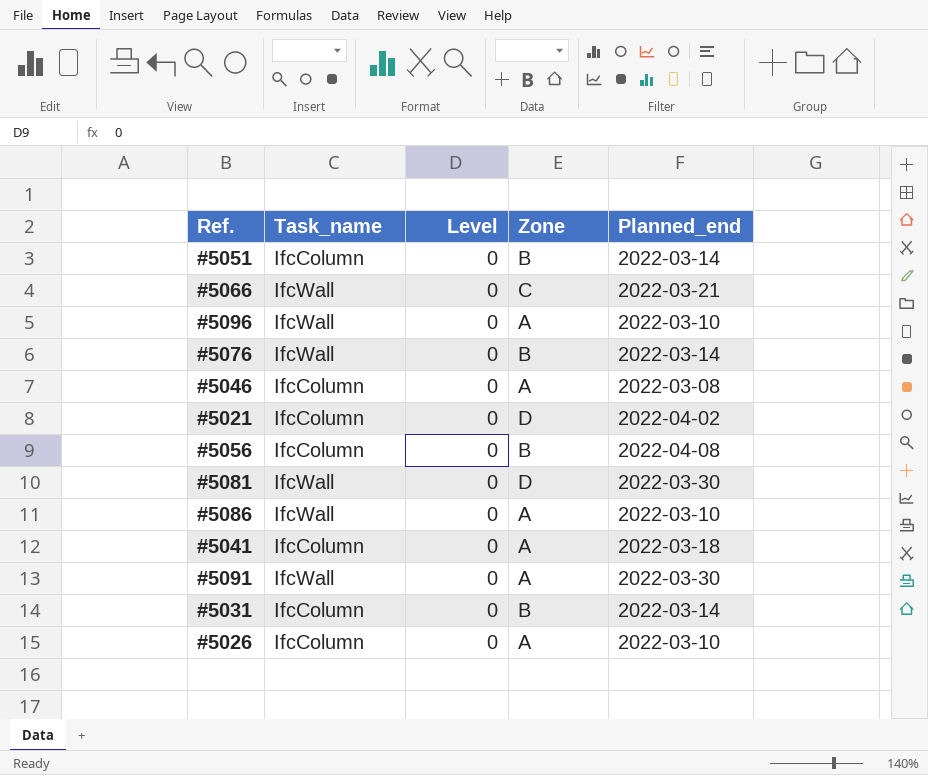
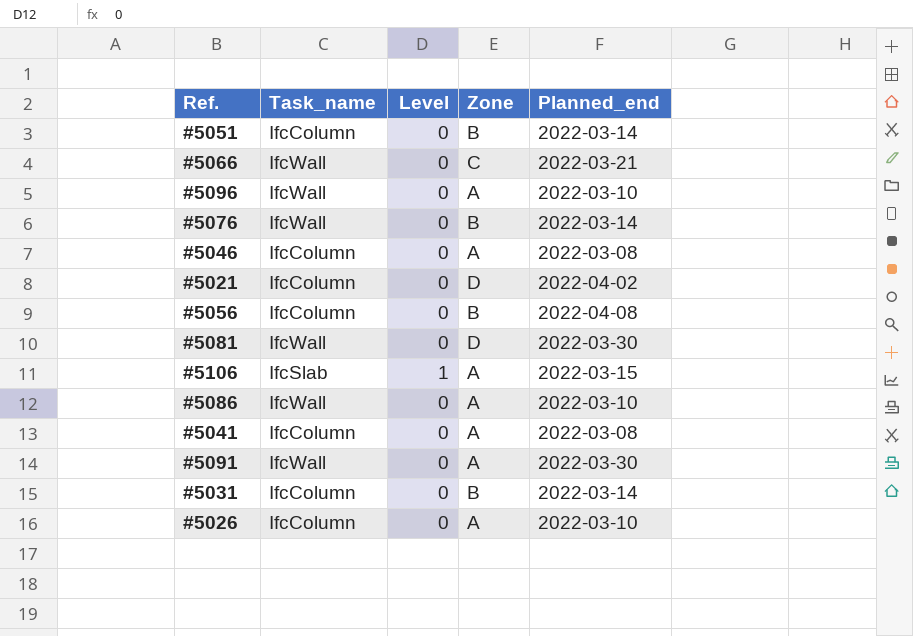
row #5106: none -> IfcSlab | 1 | A | 2022-03-15
#5041 | Planned_end: 2022-03-18 -> 2022-03-08

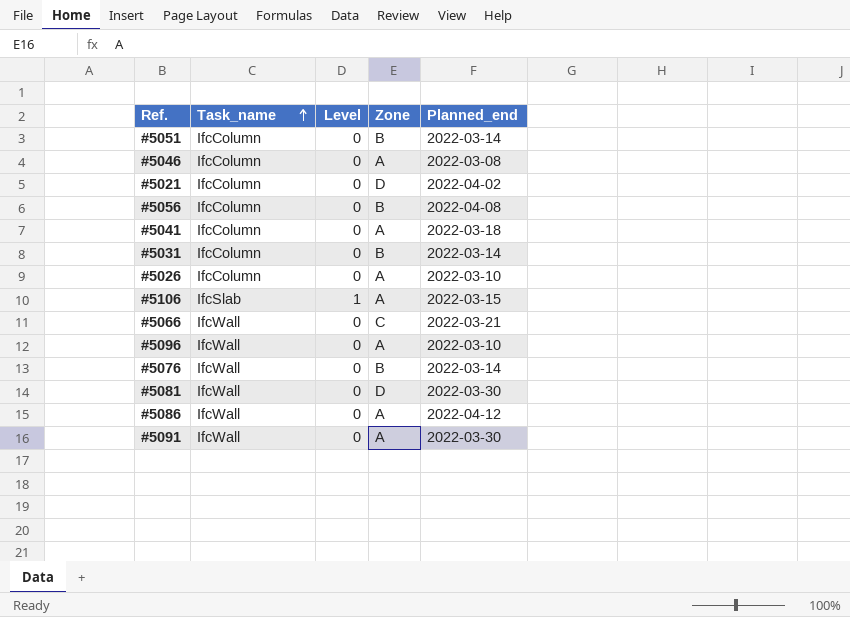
row order: none -> Task_name ascending
#5041 | Planned_end: 2022-03-08 -> 2022-03-18
#5086 | Planned_end: 2022-03-10 -> 2022-04-12

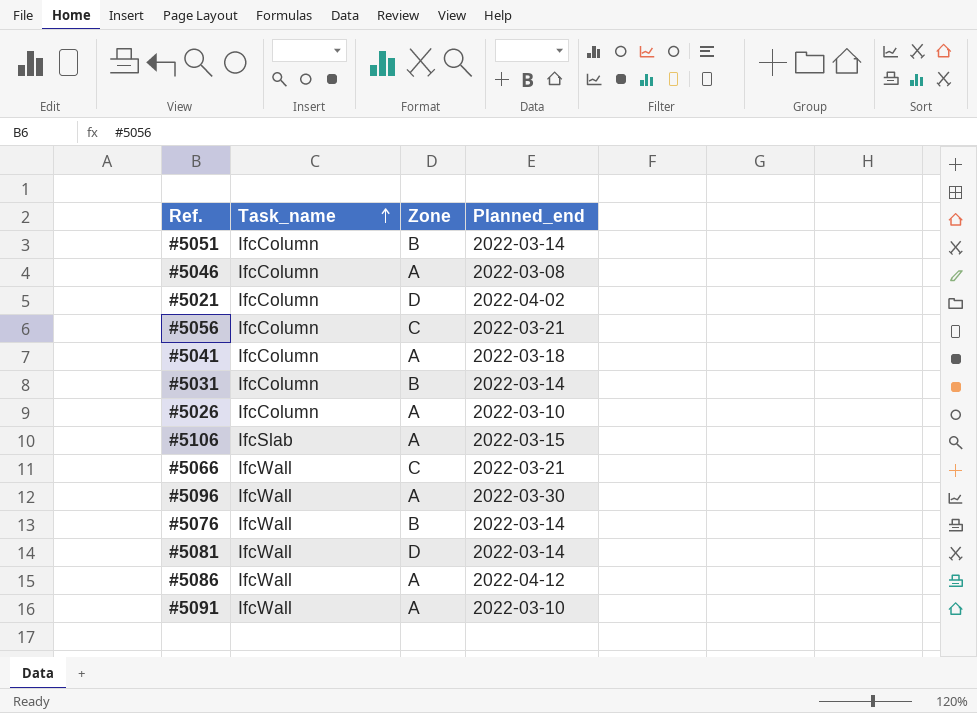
column Level | position: 3 -> none
#5056 | Zone: B -> C
#5056 | Planned_end: 2022-04-08 -> 2022-03-21
#5096 | Planned_end: 2022-03-10 -> 2022-03-30
#5081 | Planned_end: 2022-03-30 -> 2022-03-14
#5091 | Planned_end: 2022-03-30 -> 2022-03-10

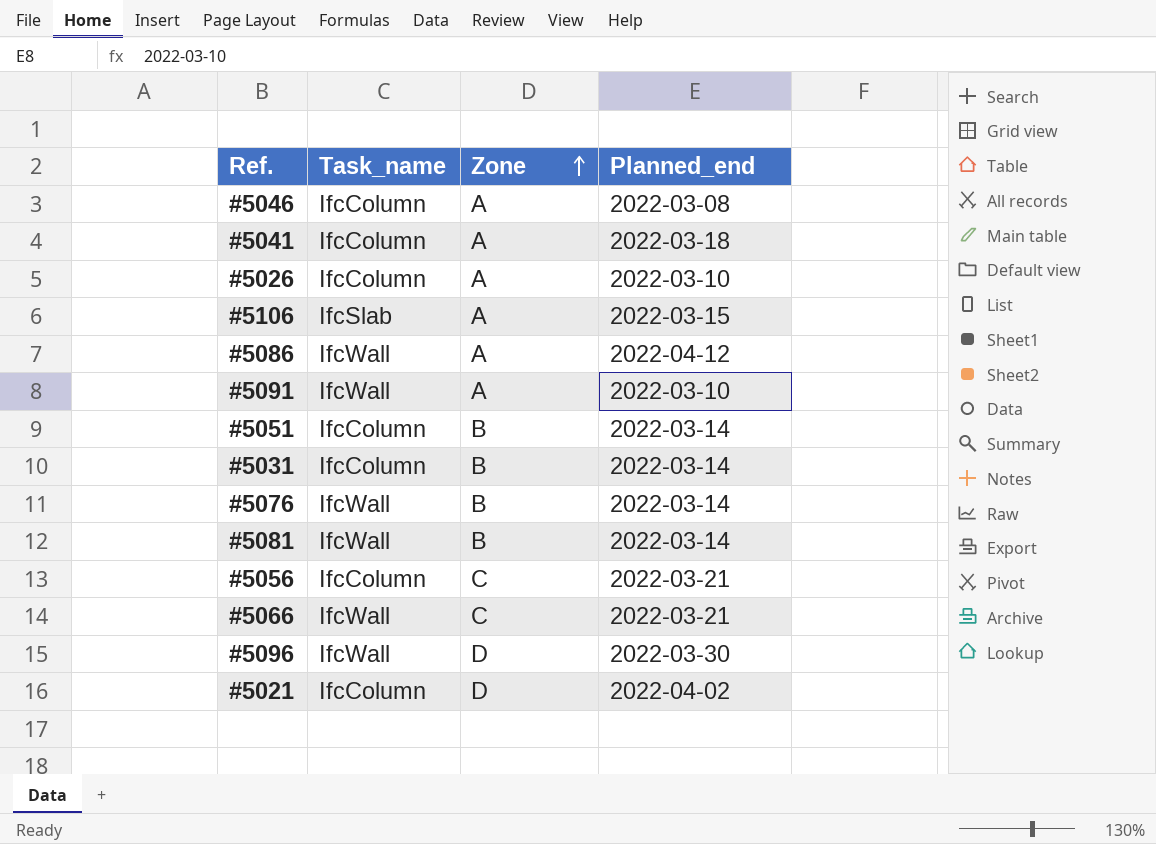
row order: Task_name ascending -> Zone ascending
#5081 | Zone: D -> B
#5096 | Zone: A -> D

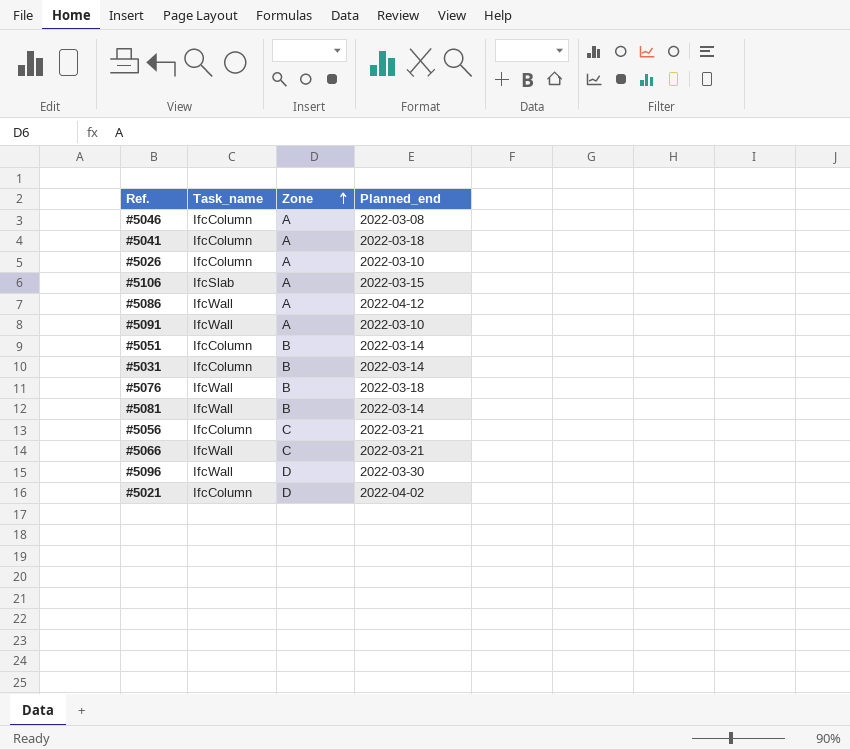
#5076 | Planned_end: 2022-03-14 -> 2022-03-18

